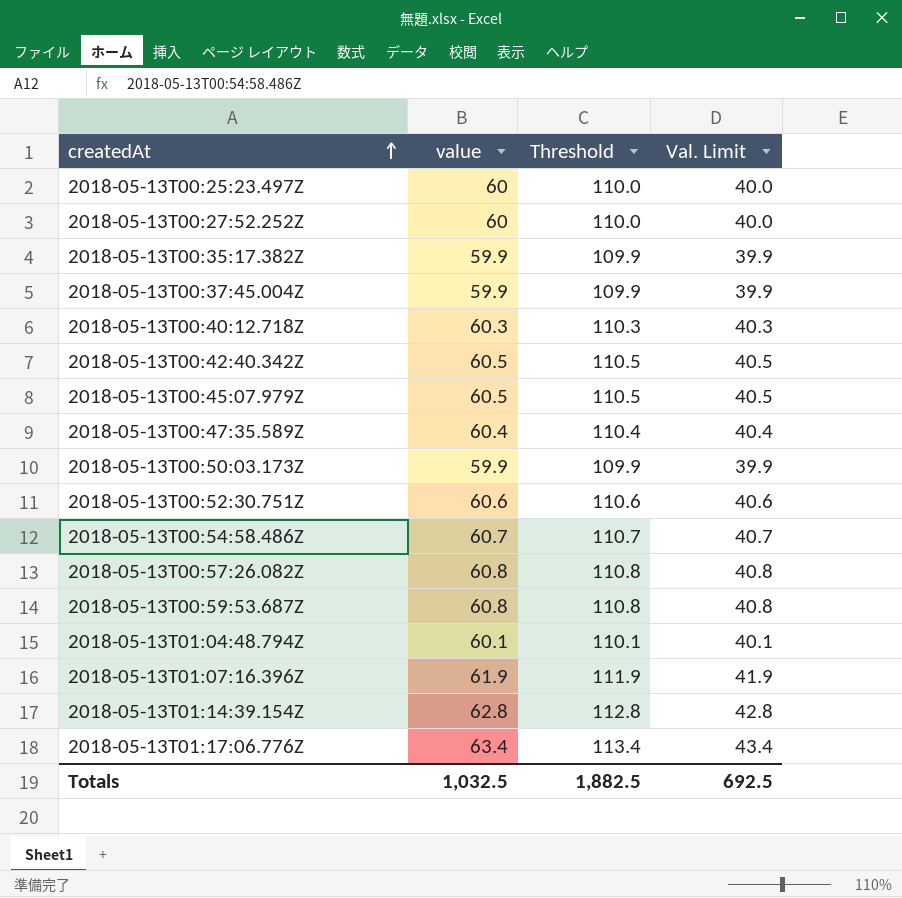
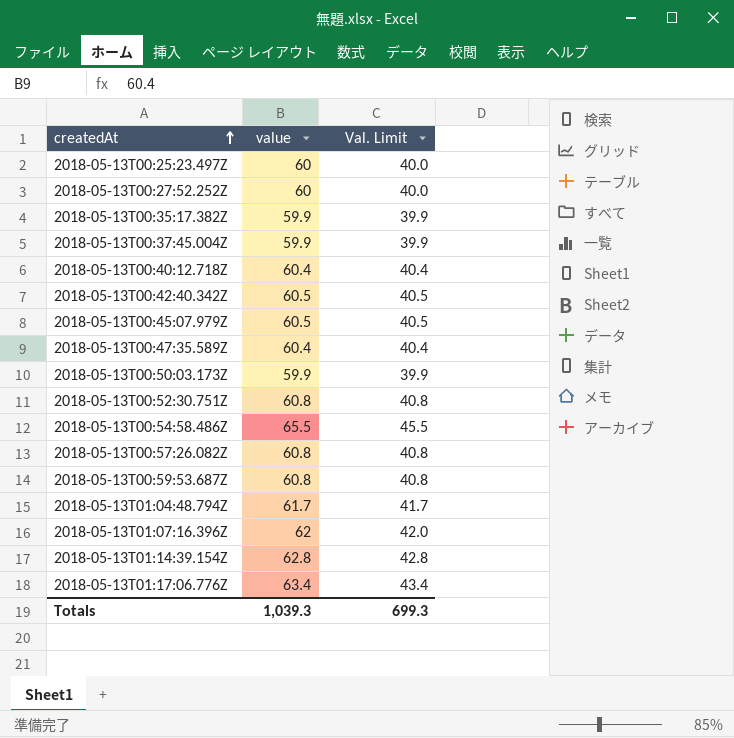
column Threshold | formula: [value] + 50 -> none
2018-05-13T00:40:12.718Z | value: 60.3 -> 60.4
2018-05-13T00:40:12.718Z | Val. Limit: 40.3 -> 40.4
2018-05-13T00:52:30.751Z | value: 60.6 -> 60.8
2018-05-13T00:52:30.751Z | Val. Limit: 40.6 -> 40.8
2018-05-13T00:54:58.486Z | value: 60.7 -> 65.5
2018-05-13T00:54:58.486Z | Val. Limit: 40.7 -> 45.5
2018-05-13T01:04:48.794Z | value: 60.1 -> 61.7
2018-05-13T01:04:48.794Z | Val. Limit: 40.1 -> 41.7
2018-05-13T01:07:16.396Z | value: 61.9 -> 62
2018-05-13T01:07:16.396Z | Val. Limit: 41.9 -> 42.0
Totals | value: 1,032.5 -> 1,039.3
Totals | Val. Limit: 692.5 -> 699.3

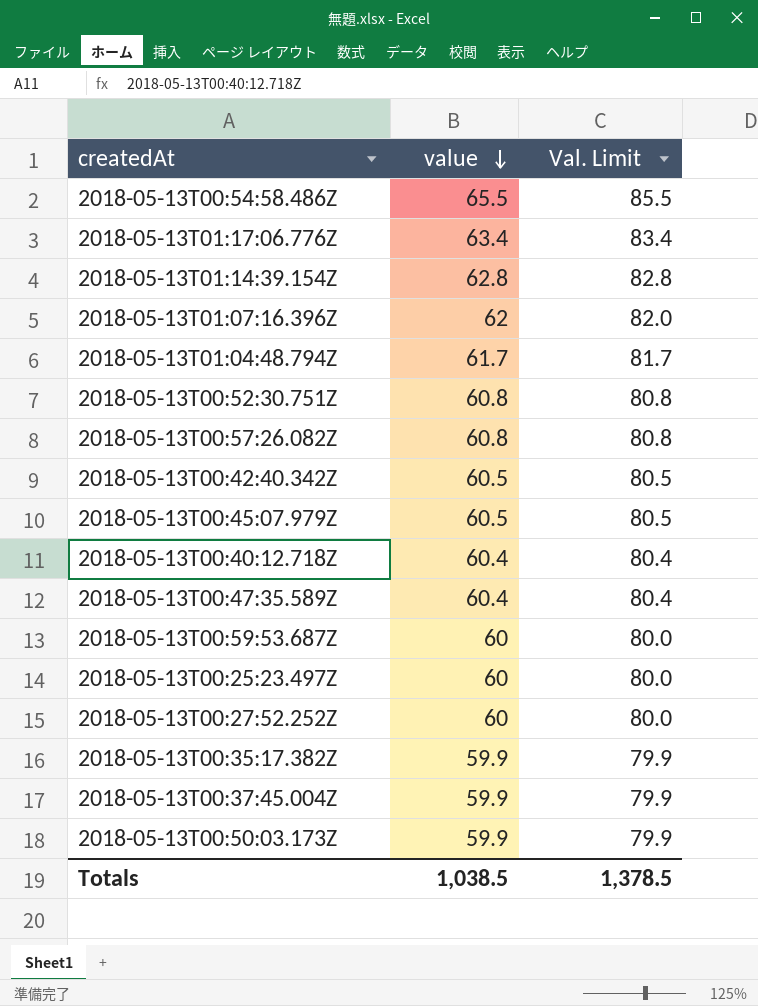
row order: createdAt ascending -> value descending
column Val. Limit | formula: [value] - 20 -> [value] + 20
2018-05-13T00:59:53.687Z | value: 60.8 -> 60
Totals | value: 1,039.3 -> 1,038.5
Totals | Val. Limit: 699.3 -> 1,378.5

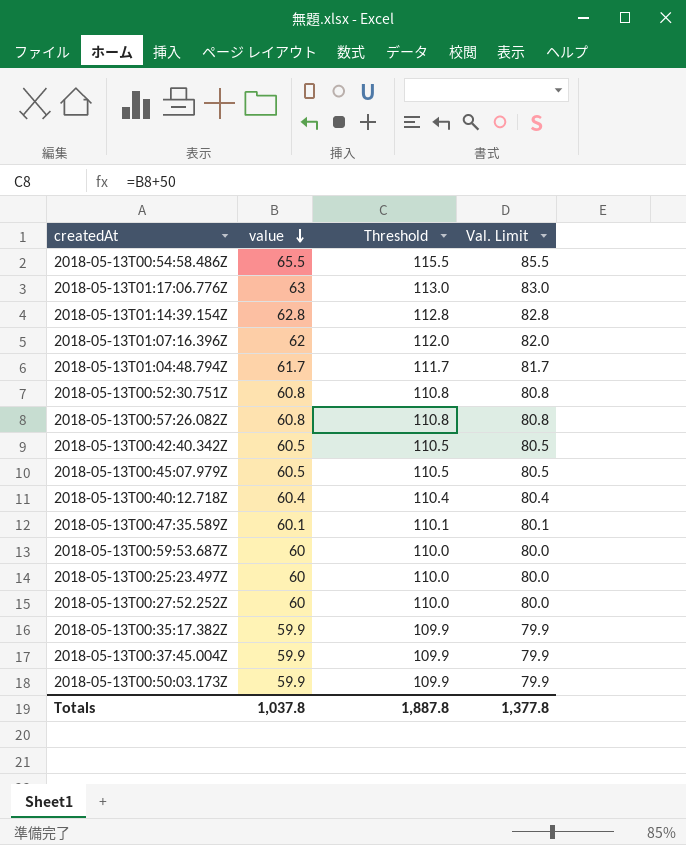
column Threshold | formula: none -> [value] + 50
2018-05-13T01:17:06.776Z | value: 63.4 -> 63
2018-05-13T01:17:06.776Z | Val. Limit: 83.4 -> 83.0
2018-05-13T00:47:35.589Z | value: 60.4 -> 60.1
2018-05-13T00:47:35.589Z | Val. Limit: 80.4 -> 80.1
Totals | value: 1,038.5 -> 1,037.8
Totals | Val. Limit: 1,378.5 -> 1,377.8

